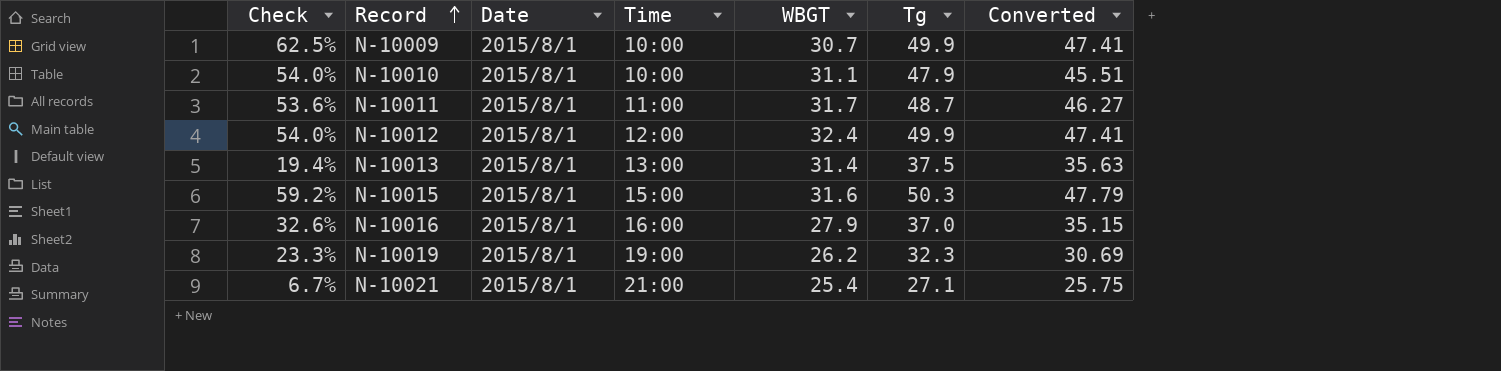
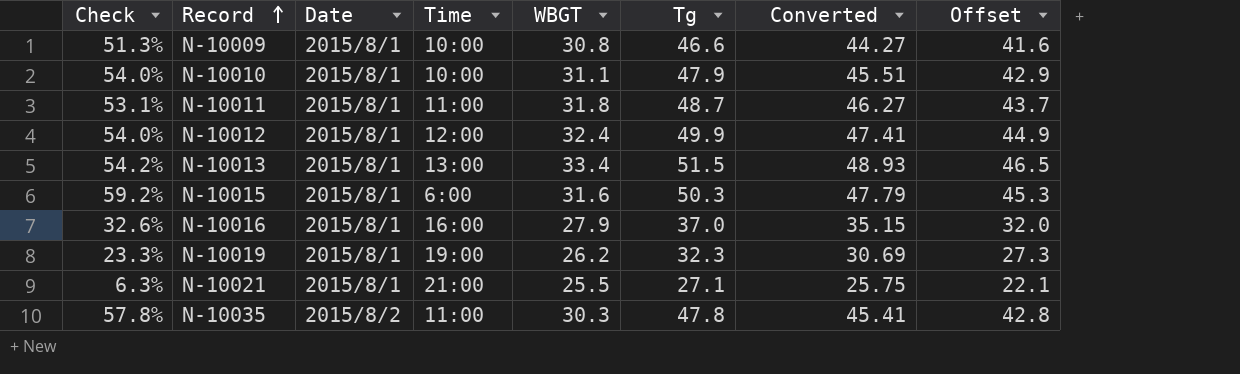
column Offset | formula: none -> [Tg] - 5
N-10009 | Check: 62.5% -> 51.3%
N-10009 | WBGT: 30.7 -> 30.8
N-10009 | Tg: 49.9 -> 46.6
N-10009 | Converted: 47.41 -> 44.27
N-10011 | Check: 53.6% -> 53.1%
N-10011 | WBGT: 31.7 -> 31.8
N-10013 | Check: 19.4% -> 54.2%
N-10013 | WBGT: 31.4 -> 33.4
N-10013 | Tg: 37.5 -> 51.5
N-10013 | Converted: 35.63 -> 48.93
N-10015 | Time: 15:00 -> 6:00
N-10021 | Check: 6.7% -> 6.3%
N-10021 | WBGT: 25.4 -> 25.5
row N-10035: none -> 57.8% | 2015/8/2 | 11:00 | 30.3 | 47.8 | 45.41 | 42.8

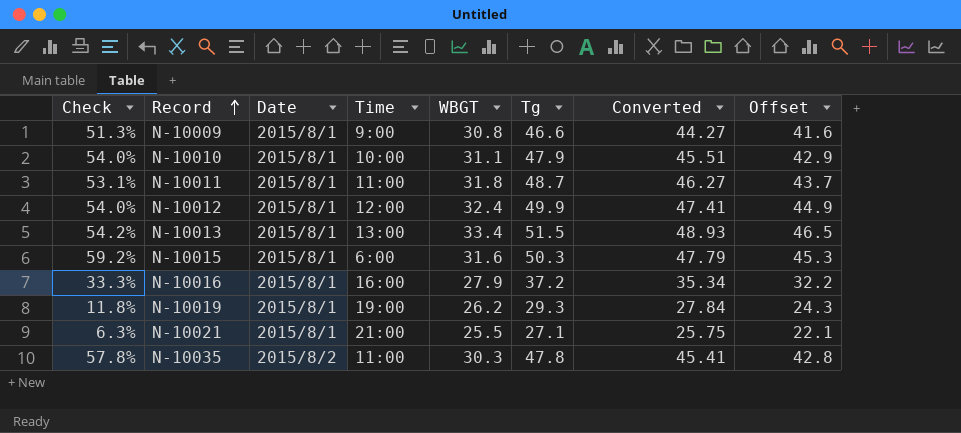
N-10009 | Time: 10:00 -> 9:00
N-10016 | Check: 32.6% -> 33.3%
N-10016 | Tg: 37.0 -> 37.2
N-10016 | Converted: 35.15 -> 35.34
N-10016 | Offset: 32.0 -> 32.2
N-10019 | Check: 23.3% -> 11.8%
N-10019 | Tg: 32.3 -> 29.3
N-10019 | Converted: 30.69 -> 27.84
N-10019 | Offset: 27.3 -> 24.3

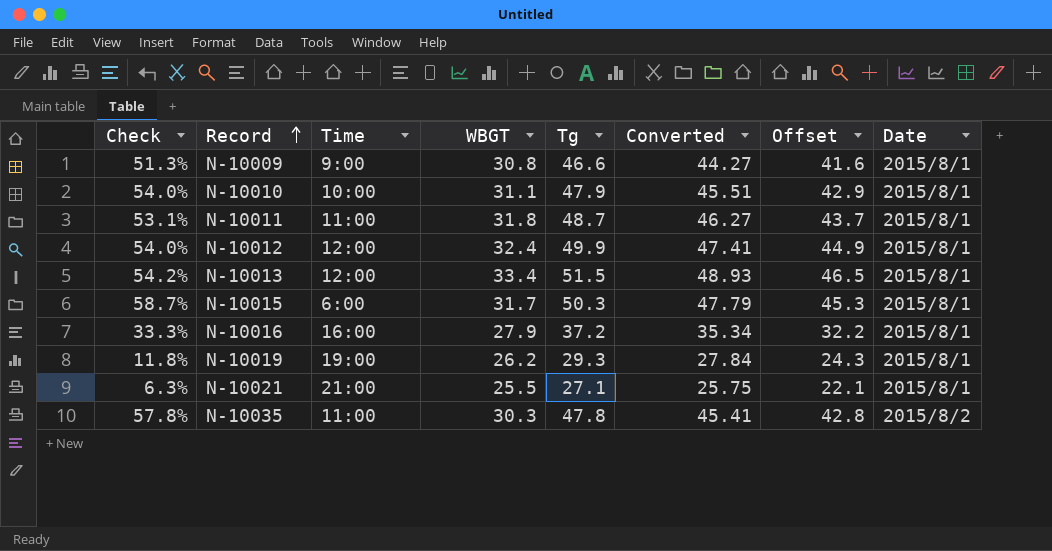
column Date | position: 3 -> 8
N-10013 | Time: 13:00 -> 12:00
N-10015 | Check: 59.2% -> 58.7%
N-10015 | WBGT: 31.6 -> 31.7

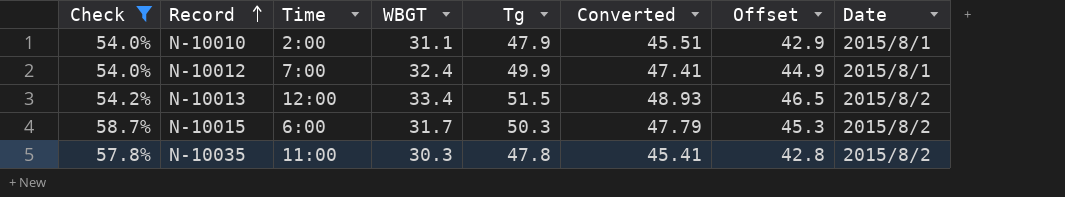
filter: none -> Check >= 54.0%
N-10010 | Time: 10:00 -> 2:00
N-10012 | Time: 12:00 -> 7:00
N-10013 | Date: 2015/8/1 -> 2015/8/2
N-10015 | Date: 2015/8/1 -> 2015/8/2

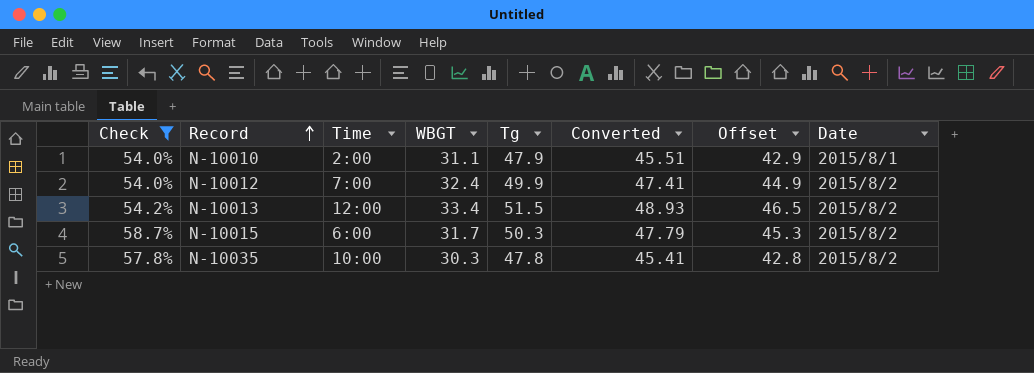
N-10012 | Date: 2015/8/1 -> 2015/8/2
N-10035 | Time: 11:00 -> 10:00

